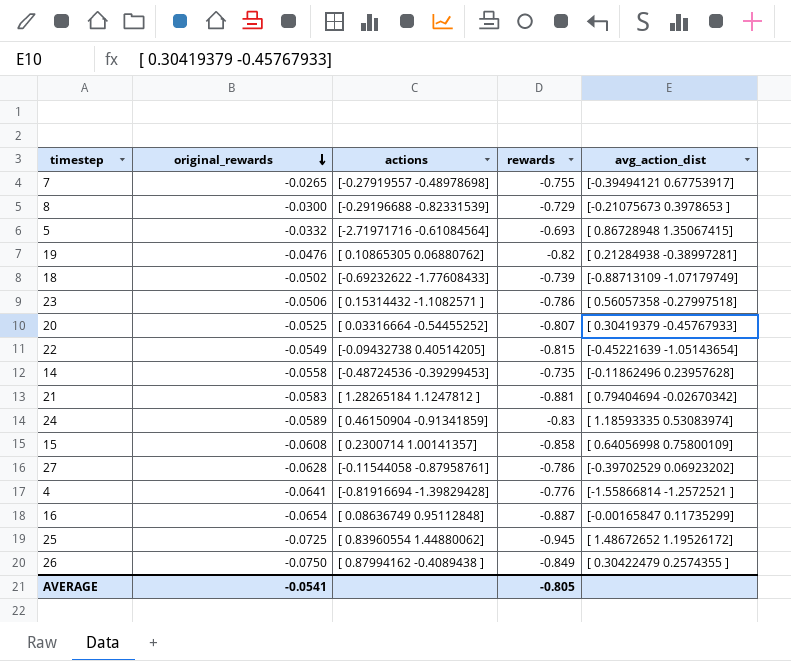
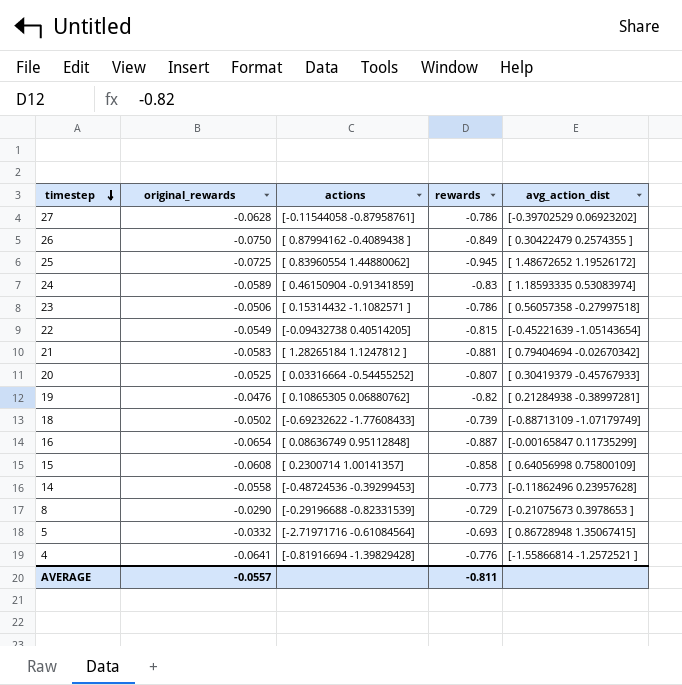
row order: original_rewards descending -> timestep descending
row 7: -0.0265 | [-0.27919557 -0.48978698] | -0.755 | [-0.39494121 0.67753917] -> none
14 | rewards: -0.735 -> -0.773
8 | original_rewards: -0.0300 -> -0.0290
AVERAGE | original_rewards: -0.0541 -> -0.0557
AVERAGE | rewards: -0.805 -> -0.811

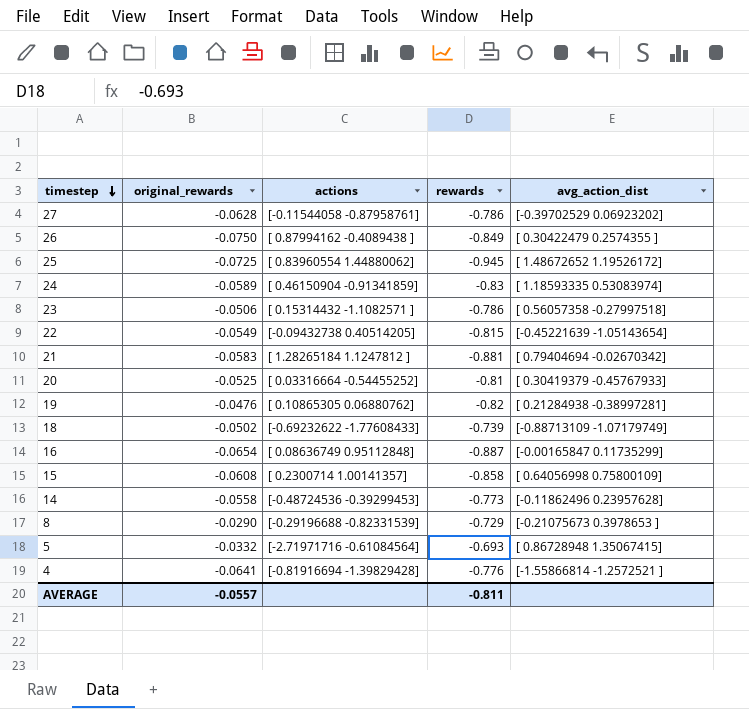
20 | rewards: -0.807 -> -0.81

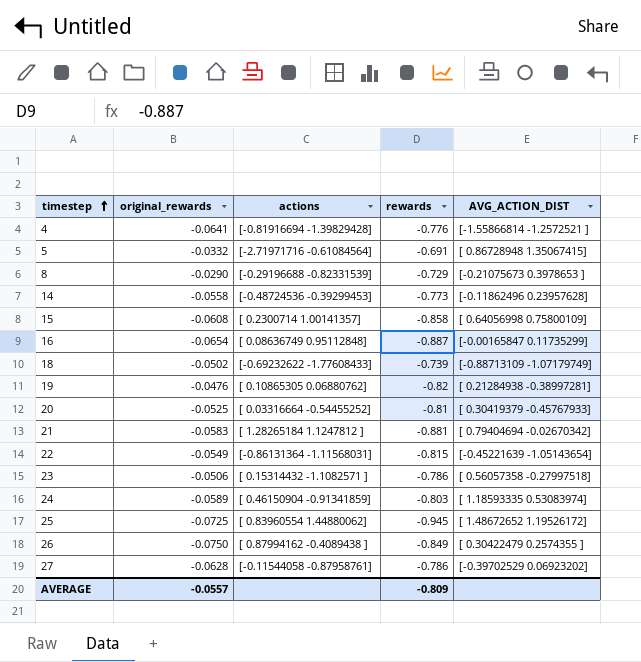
row order: timestep descending -> timestep ascending
column name: avg_action_dist -> AVG_ACTION_DIST
5 | rewards: -0.693 -> -0.691
22 | actions: [-0.09432738 0.40514205] -> [-0.86131364 -1.11568031]
24 | rewards: -0.83 -> -0.803
AVERAGE | rewards: -0.811 -> -0.809

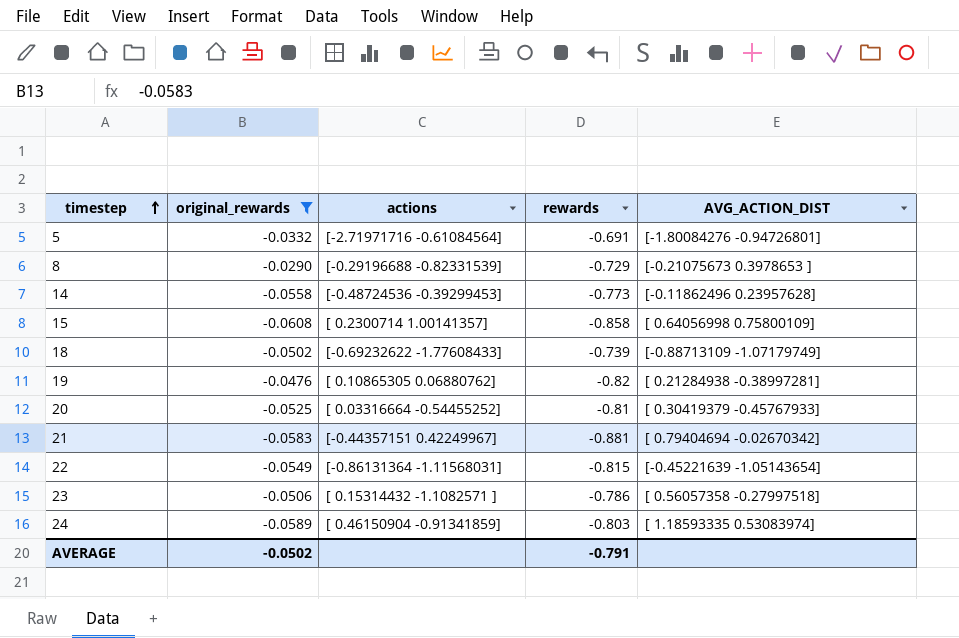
filter: none -> original_rewards >= -0.0608
5 | AVG_ACTION_DIST: [ 0.86728948 1.35067415] -> [-1.80084276 -0.94726801]
21 | actions: [ 1.28265184 1.1247812 ] -> [-0.44357151 0.42249967]
AVERAGE | original_rewards: -0.0557 -> -0.0502
AVERAGE | rewards: -0.809 -> -0.791

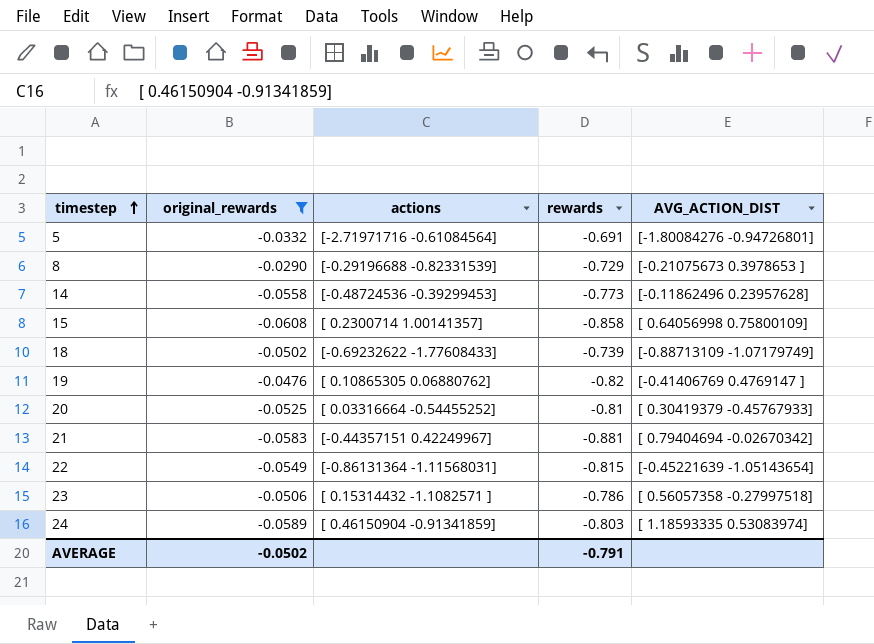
19 | AVG_ACTION_DIST: [ 0.21284938 -0.38997281] -> [-0.41406769 0.4769147 ]

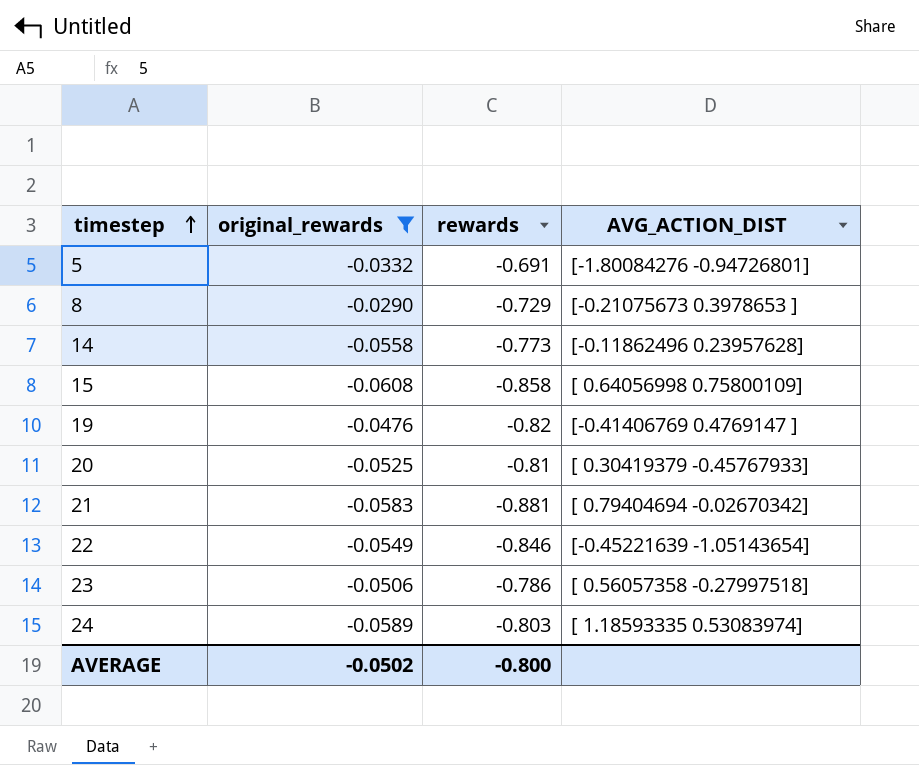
column actions | position: 3 -> none
row 18: -0.0502 | [-0.69232622 -1.77608433] | -0.739 | [-0.88713109 -1.07179749] -> none
22 | rewards: -0.815 -> -0.846
AVERAGE | rewards: -0.791 -> -0.800

